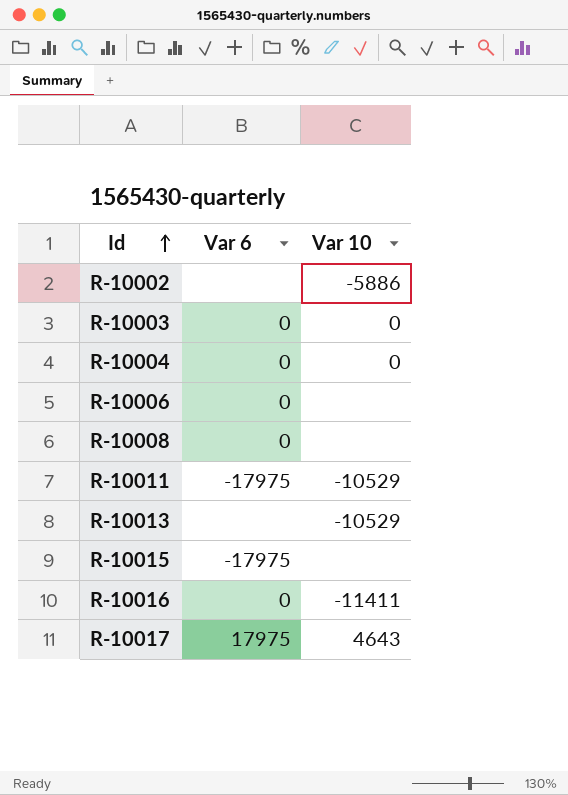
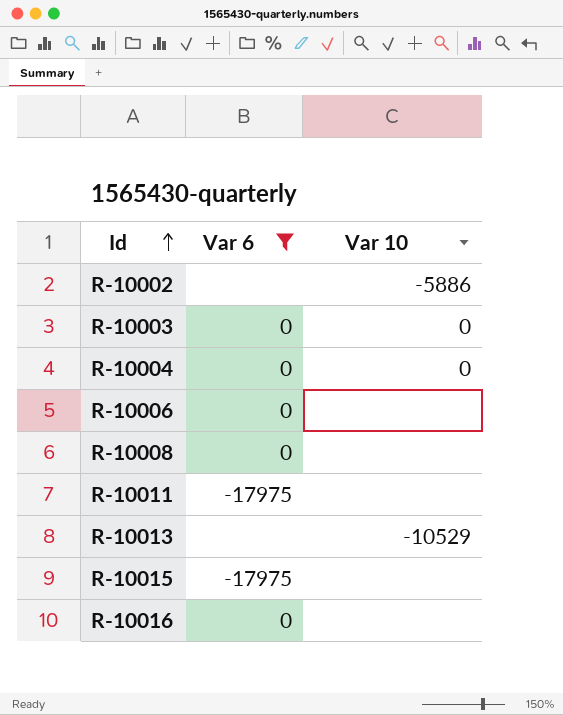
filter: none -> Var 6 != 17975
R-10011 | Var 10: -10529 -> none
R-10016 | Var 10: -11411 -> none

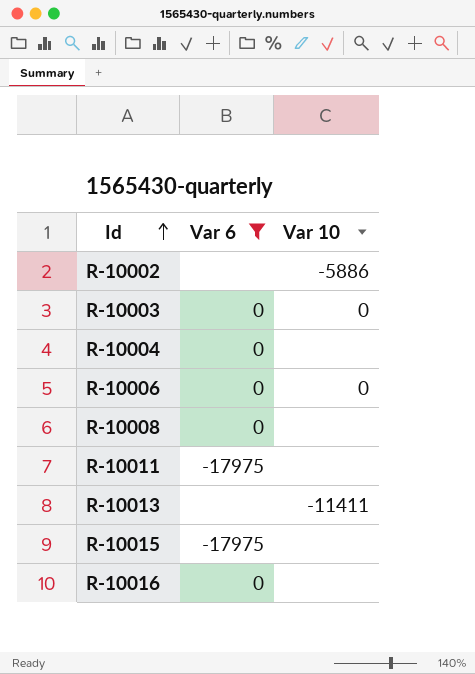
R-10004 | Var 10: 0 -> none
R-10006 | Var 10: none -> 0
R-10013 | Var 10: -10529 -> -11411

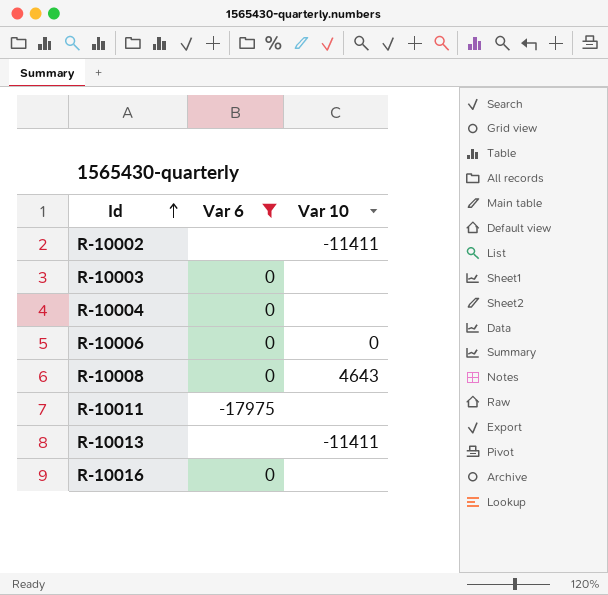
row R-10015: -17975 | none -> none
R-10002 | Var 10: -5886 -> -11411
R-10003 | Var 10: 0 -> none
R-10008 | Var 10: none -> 4643

